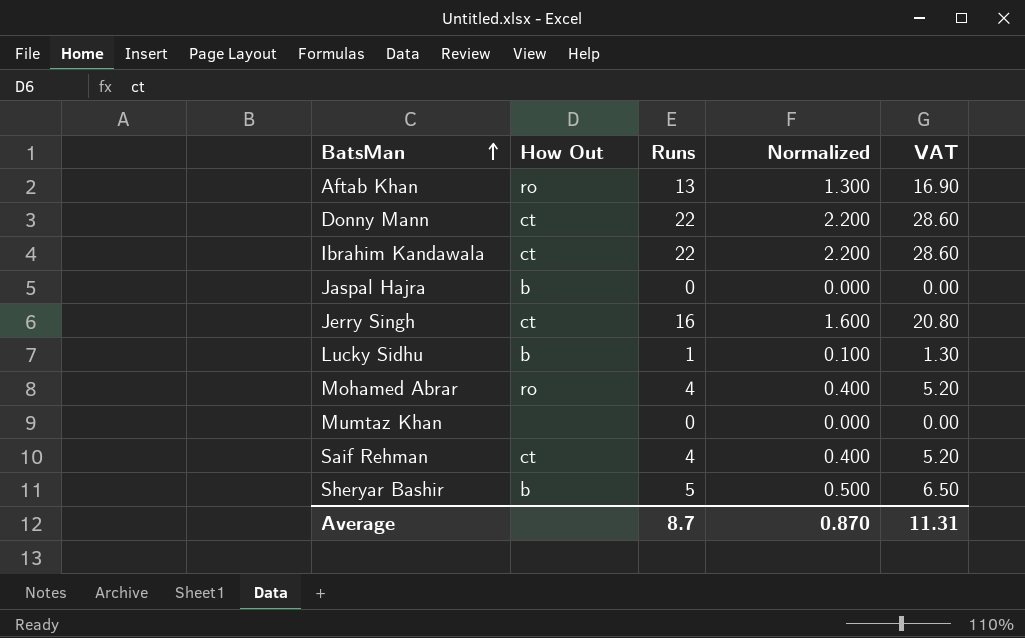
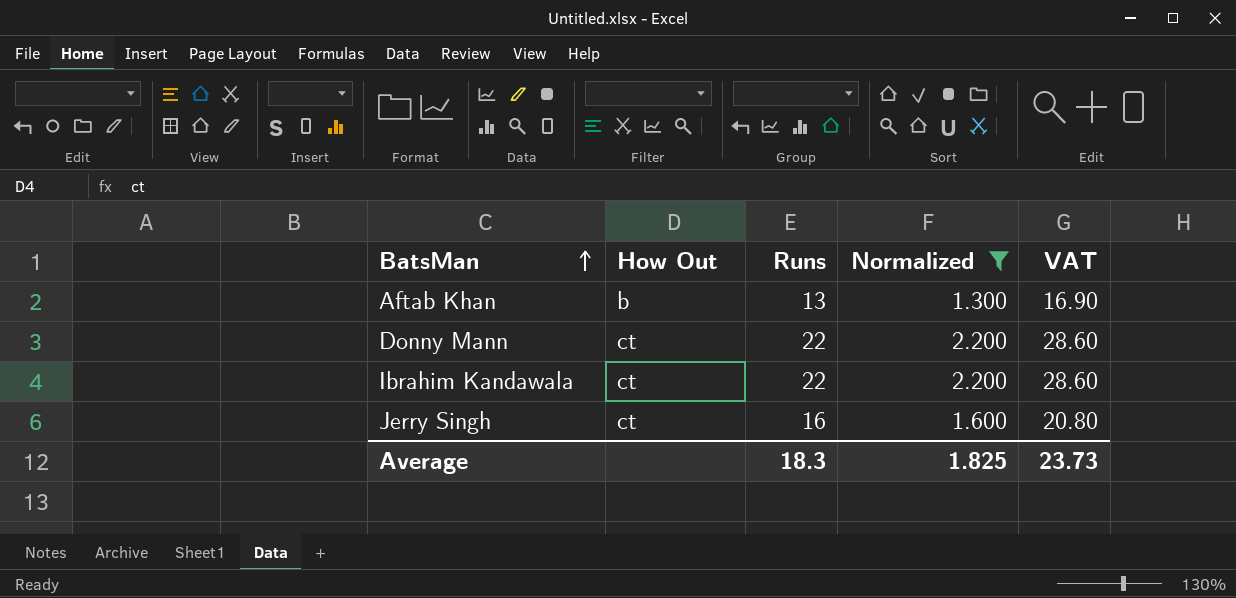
filter: none -> Normalized >= 1.300
Aftab Khan | How Out: ro -> b
Average | Runs: 8.7 -> 18.3
Average | Normalized: 0.870 -> 1.825
Average | VAT: 11.31 -> 23.73

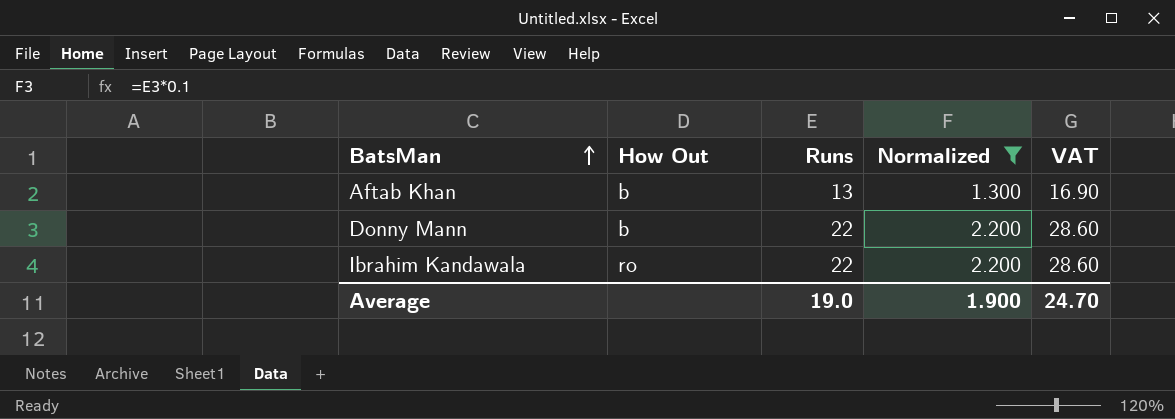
row Jerry Singh: ct | 16 | 1.600 | 20.80 -> none
Donny Mann | How Out: ct -> b
Ibrahim Kandawala | How Out: ct -> ro
Average | Runs: 18.3 -> 19.0
Average | Normalized: 1.825 -> 1.900
Average | VAT: 23.73 -> 24.70

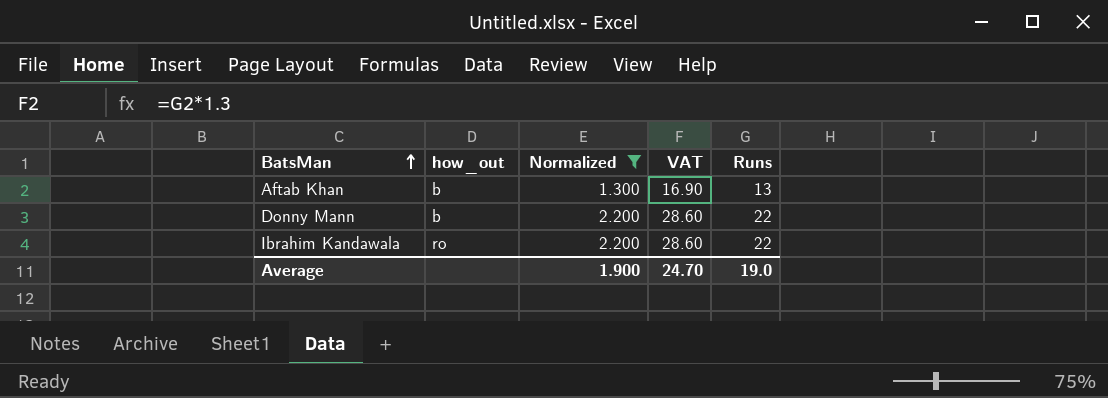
column name: How Out -> how_out
column Runs | position: 3 -> 5

